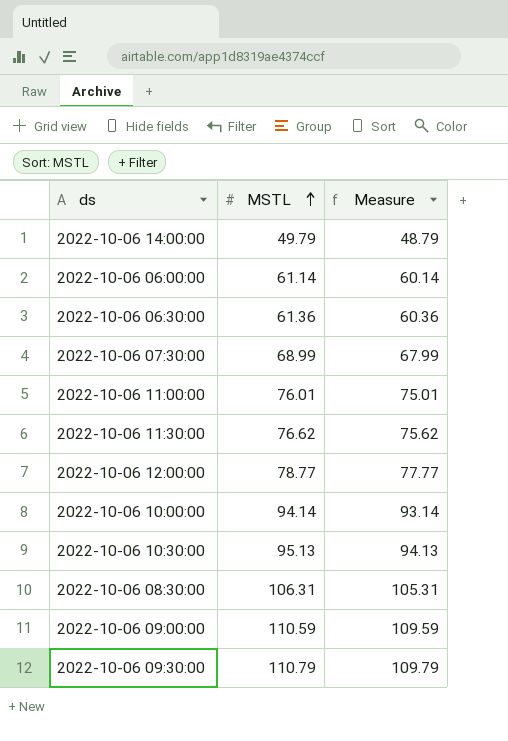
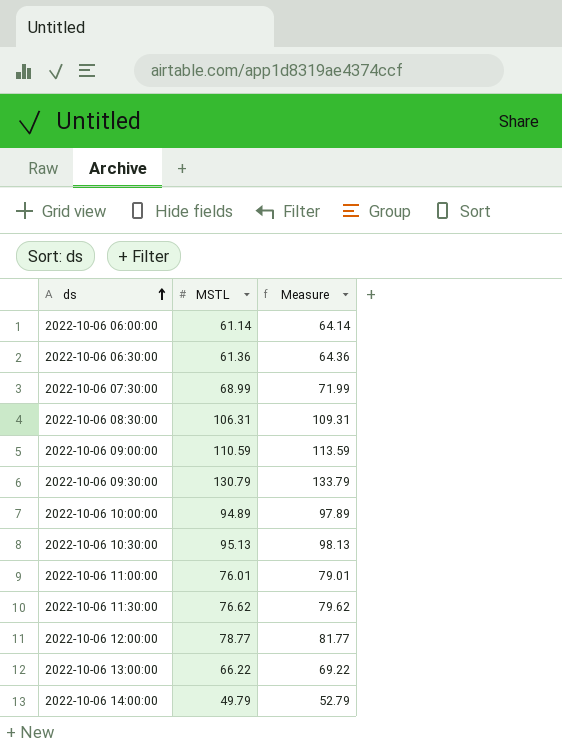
row order: MSTL ascending -> ds ascending
column Measure | formula: [MSTL] - 1 -> [MSTL] + 3
2022-10-06 09:30:00 | MSTL: 110.79 -> 130.79
2022-10-06 10:00:00 | MSTL: 94.14 -> 94.89
row 2022-10-06 13:00:00: none -> 66.22 | 69.22

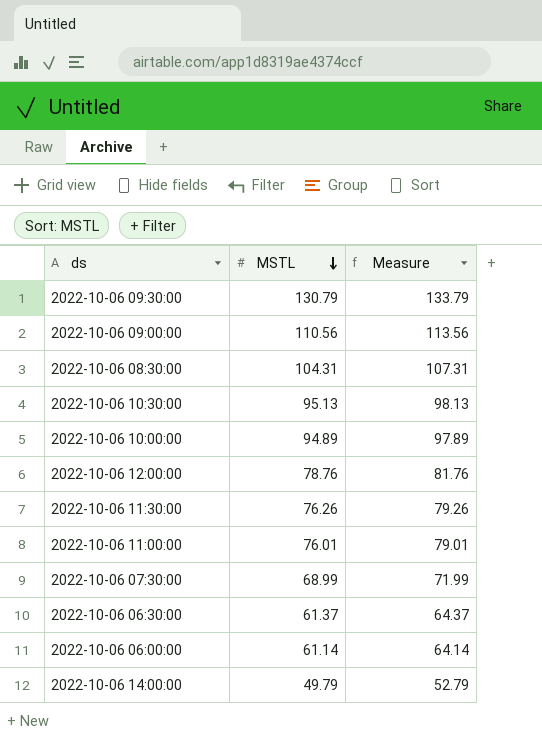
row order: ds ascending -> MSTL descending
row 2022-10-06 13:00:00: 66.22 | 69.22 -> none
2022-10-06 09:00:00 | MSTL: 110.59 -> 110.56
2022-10-06 09:00:00 | Measure: 113.59 -> 113.56
2022-10-06 08:30:00 | MSTL: 106.31 -> 104.31
2022-10-06 08:30:00 | Measure: 109.31 -> 107.31
2022-10-06 12:00:00 | MSTL: 78.77 -> 78.76
2022-10-06 12:00:00 | Measure: 81.77 -> 81.76
2022-10-06 11:30:00 | MSTL: 76.62 -> 76.26
2022-10-06 11:30:00 | Measure: 79.62 -> 79.26
2022-10-06 06:30:00 | MSTL: 61.36 -> 61.37
2022-10-06 06:30:00 | Measure: 64.36 -> 64.37

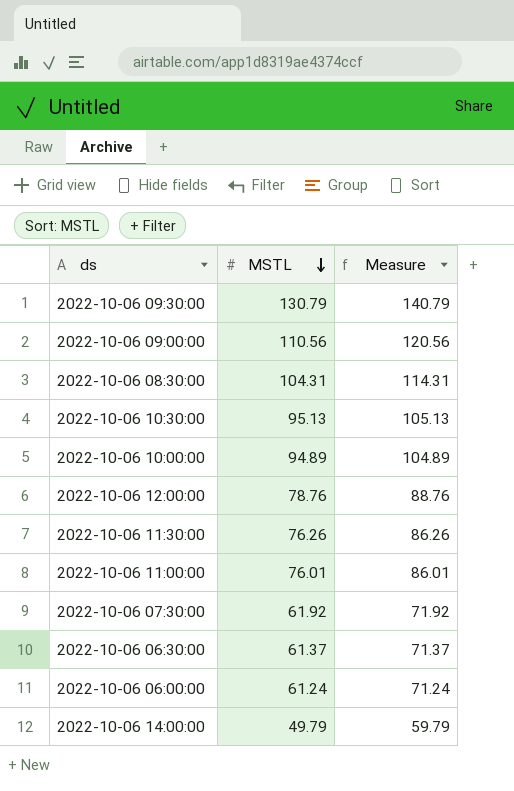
column Measure | formula: [MSTL] + 3 -> [MSTL] + 10
2022-10-06 07:30:00 | MSTL: 68.99 -> 61.92
2022-10-06 06:00:00 | MSTL: 61.14 -> 61.24

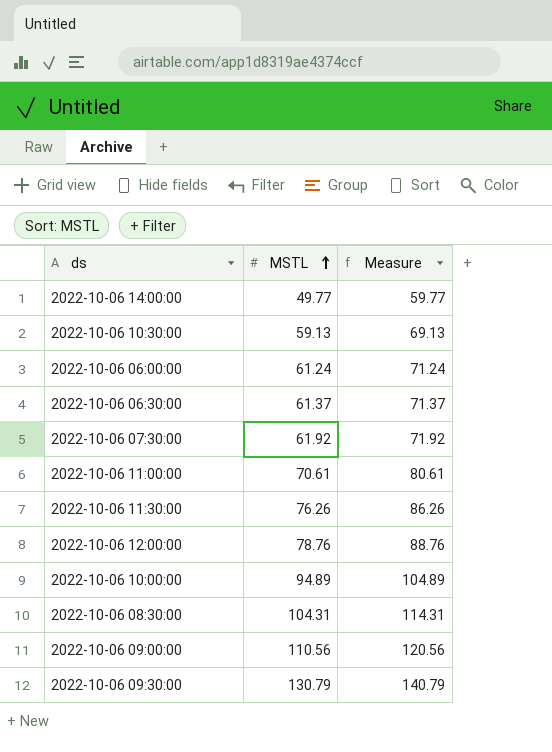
row order: MSTL descending -> MSTL ascending
2022-10-06 14:00:00 | MSTL: 49.79 -> 49.77
2022-10-06 14:00:00 | Measure: 59.79 -> 59.77
2022-10-06 10:30:00 | MSTL: 95.13 -> 59.13
2022-10-06 10:30:00 | Measure: 105.13 -> 69.13
2022-10-06 11:00:00 | MSTL: 76.01 -> 70.61
2022-10-06 11:00:00 | Measure: 86.01 -> 80.61

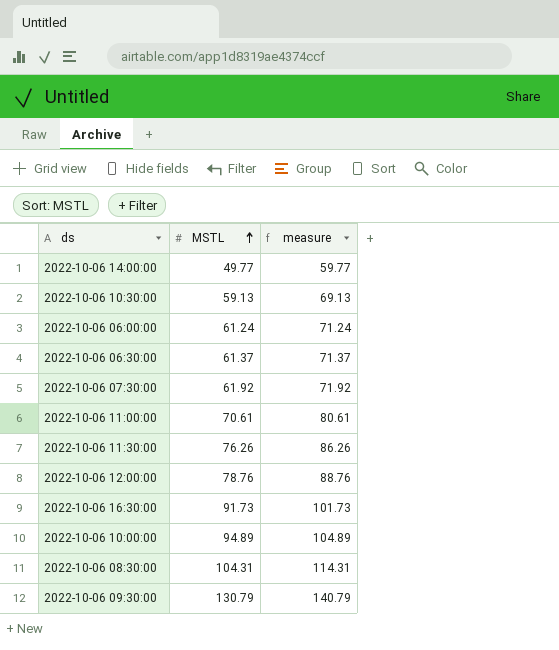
column name: Measure -> measure
row 2022-10-06 09:00:00: 110.56 | 120.56 -> none
row 2022-10-06 16:30:00: none -> 91.73 | 101.73

